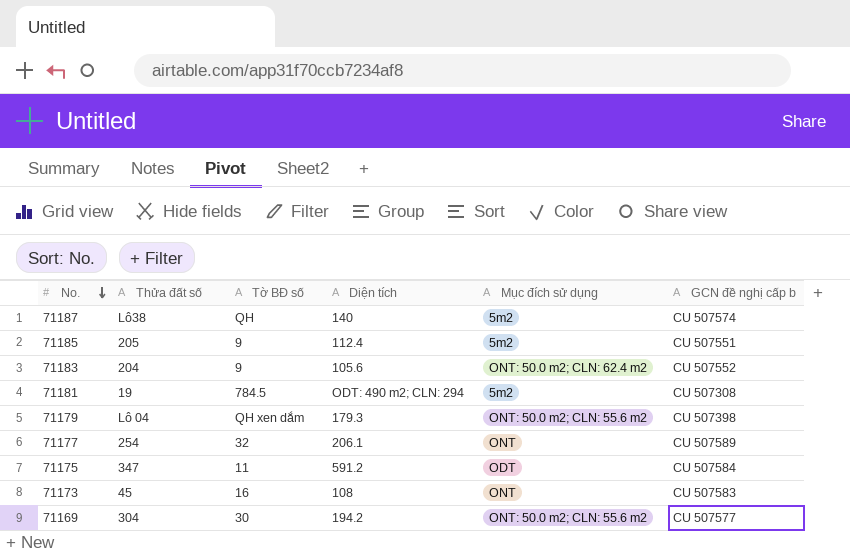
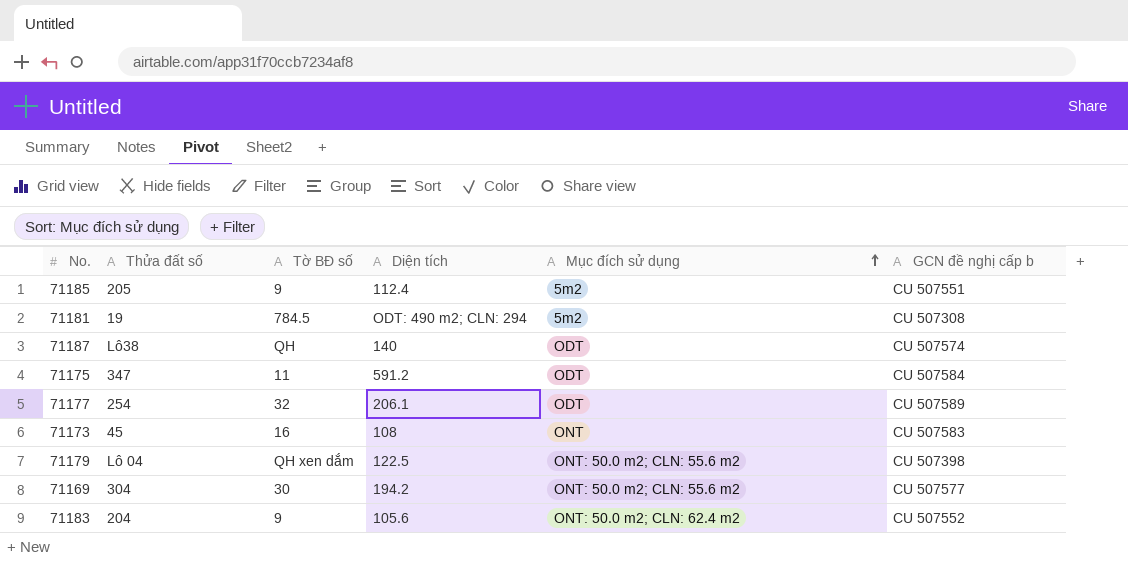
row order: No. descending -> Mục đích sử dụng ascending
71187 | Mục đích sử dụng: 5m2 -> ODT
71177 | Mục đích sử dụng: ONT -> ODT
71179 | Diện tích: 179.3 -> 122.5

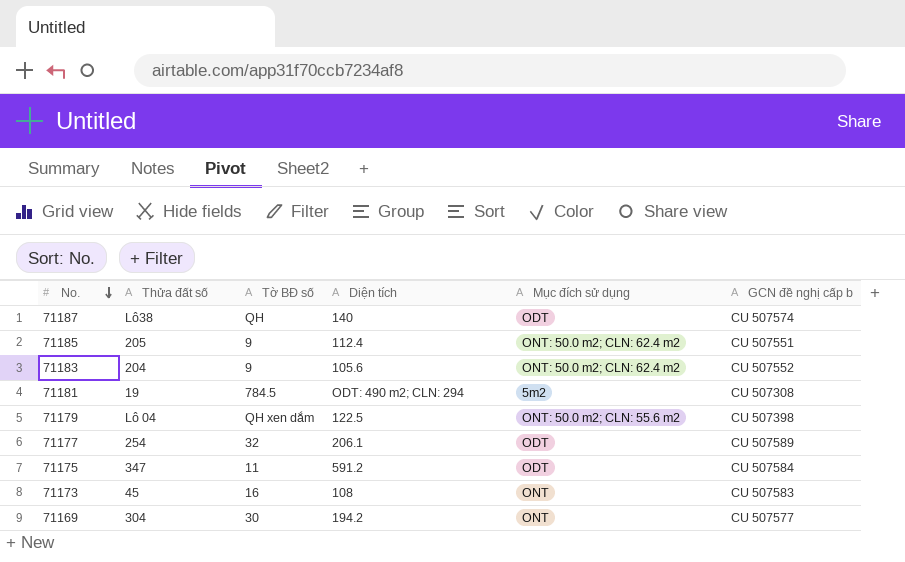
row order: Mục đích sử dụng ascending -> No. descending
71185 | Mục đích sử dụng: 5m2 -> ONT: 50.0 m2; CLN: 62.4 m2
71169 | Mục đích sử dụng: ONT: 50.0 m2; CLN: 55.6 m2 -> ONT

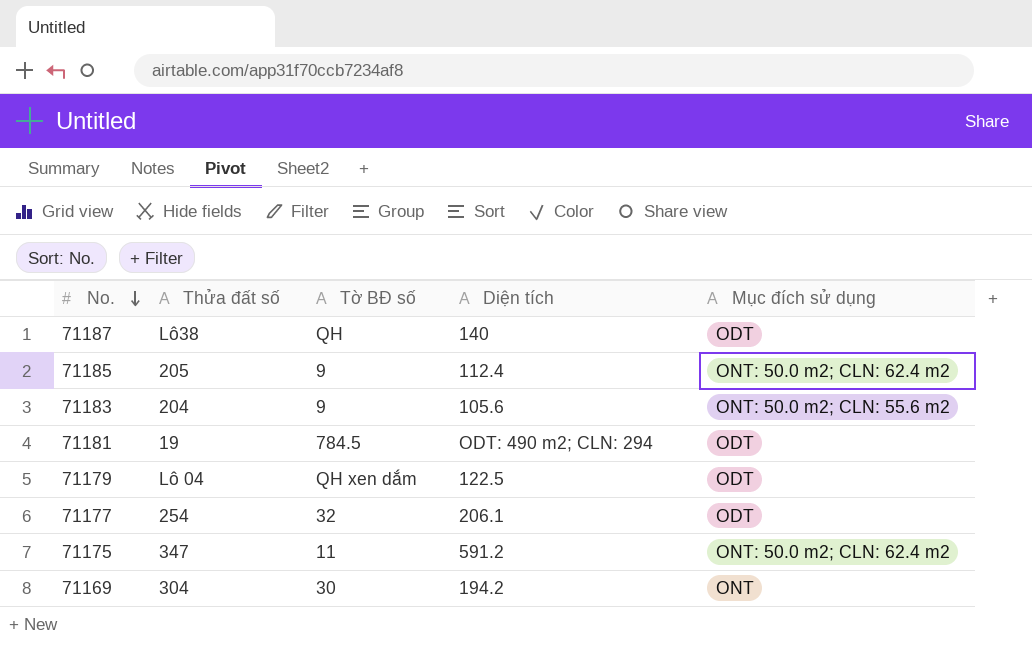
column GCN đề nghị cấp b | position: 6 -> none
row 71173: 45 | 16 | 108 | ONT | CU 507583 -> none
71183 | Mục đích sử dụng: ONT: 50.0 m2; CLN: 62.4 m2 -> ONT: 50.0 m2; CLN: 55.6 m2
71181 | Mục đích sử dụng: 5m2 -> ODT
71179 | Mục đích sử dụng: ONT: 50.0 m2; CLN: 55.6 m2 -> ODT
71175 | Mục đích sử dụng: ODT -> ONT: 50.0 m2; CLN: 62.4 m2

